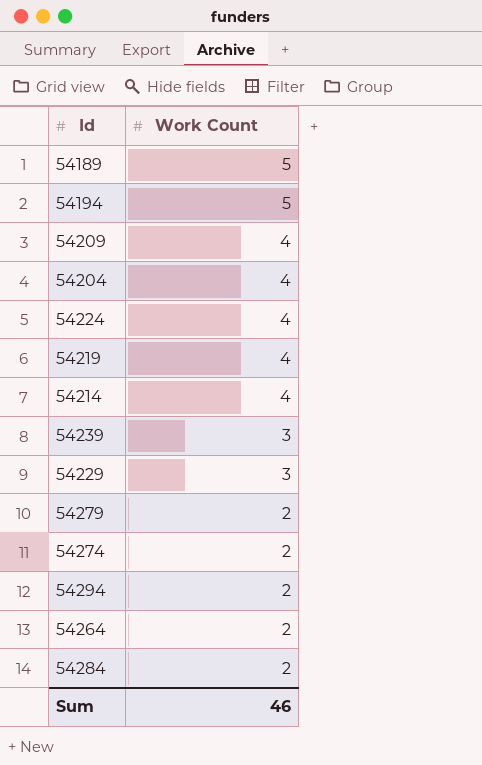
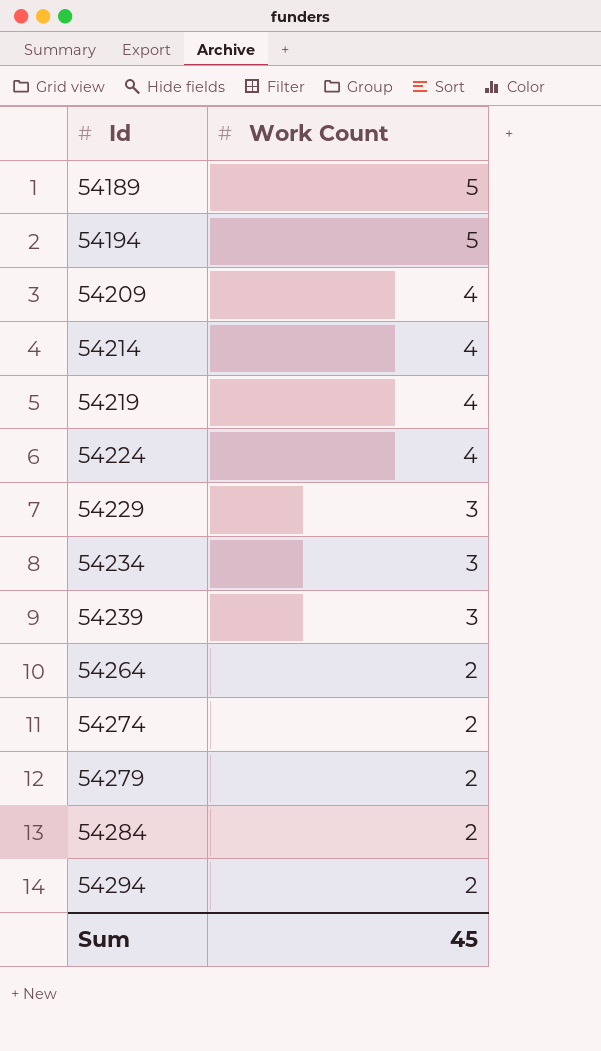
row order: Work Count descending -> Id ascending
row 54204: 4 -> none
row 54234: none -> 3
Sum | Work Count: 46 -> 45

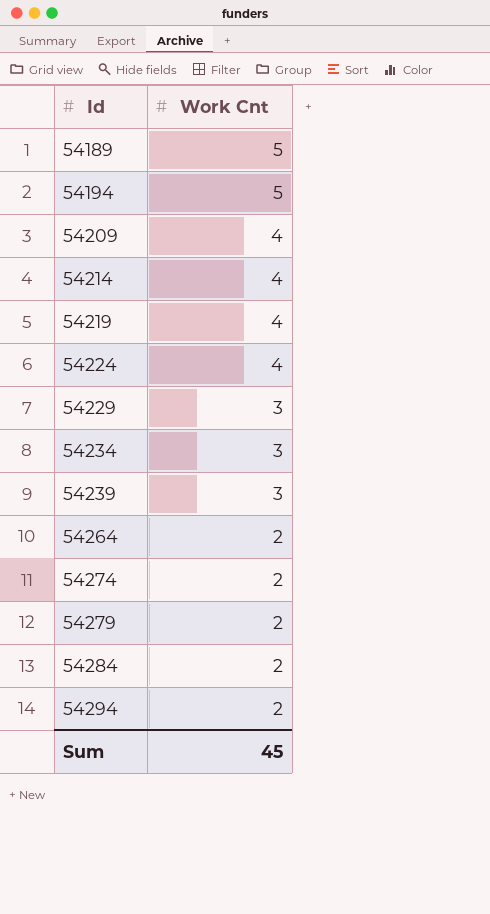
column name: Work Count -> Work Cnt

